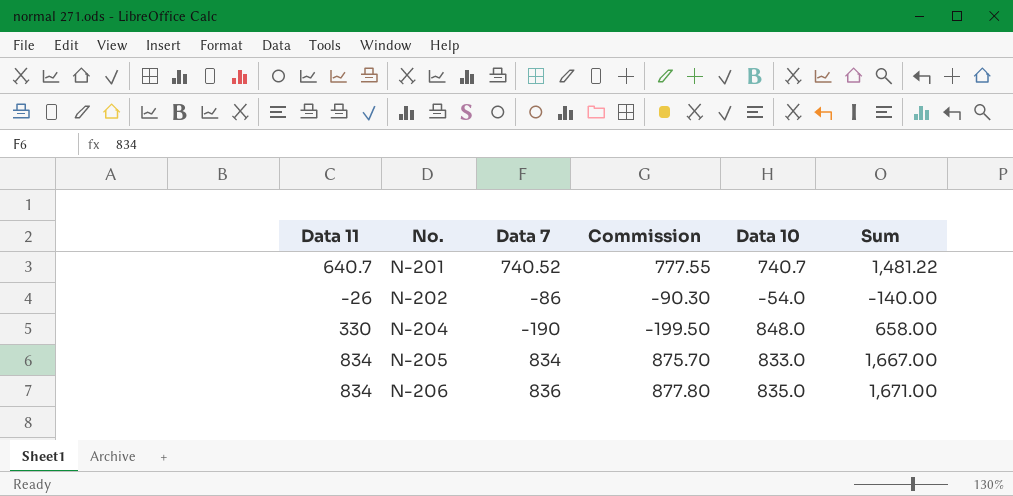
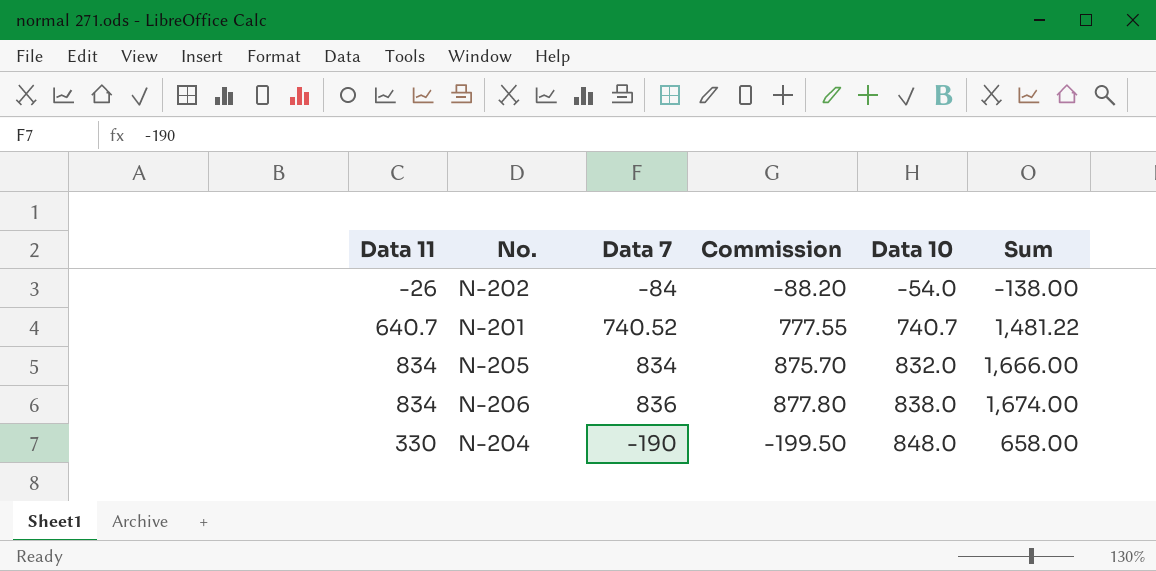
row order: No. ascending -> Data 10 ascending
N-202 | Data 7: -86 -> -84
N-202 | Commission: -90.30 -> -88.20
N-202 | Sum: -140.00 -> -138.00
N-205 | Data 10: 833.0 -> 832.0
N-205 | Sum: 1,667.00 -> 1,666.00
N-206 | Data 10: 835.0 -> 838.0
N-206 | Sum: 1,671.00 -> 1,674.00

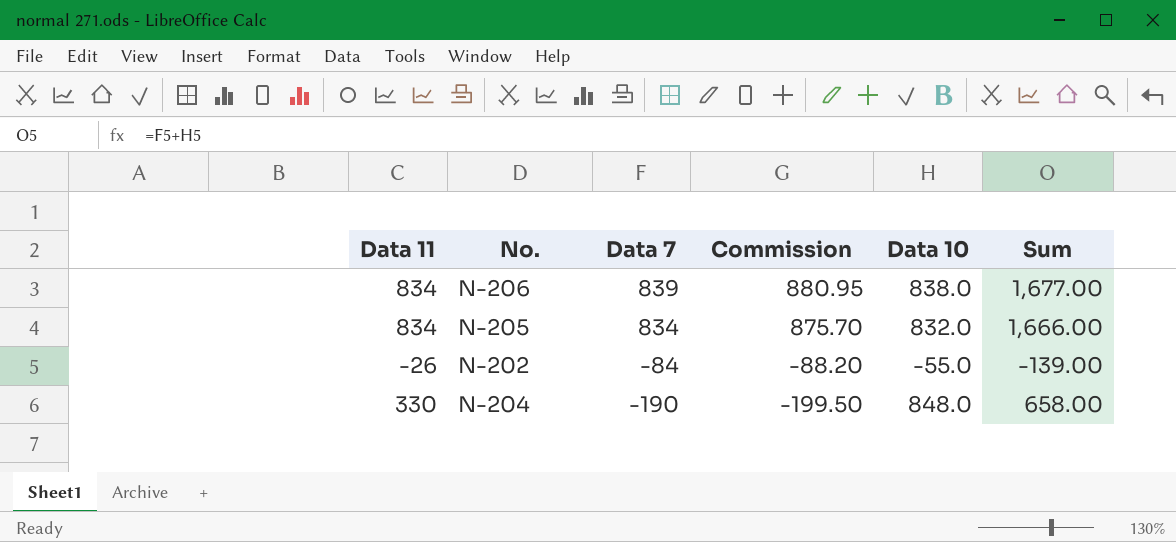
row order: Data 10 ascending -> Data 7 descending
row N-201: 640.7 | 740.52 | 777.55 | 740.7 | 1,481.22 -> none
N-206 | Data 7: 836 -> 839
N-206 | Commission: 877.80 -> 880.95
N-206 | Sum: 1,674.00 -> 1,677.00
N-202 | Data 10: -54.0 -> -55.0
N-202 | Sum: -138.00 -> -139.00

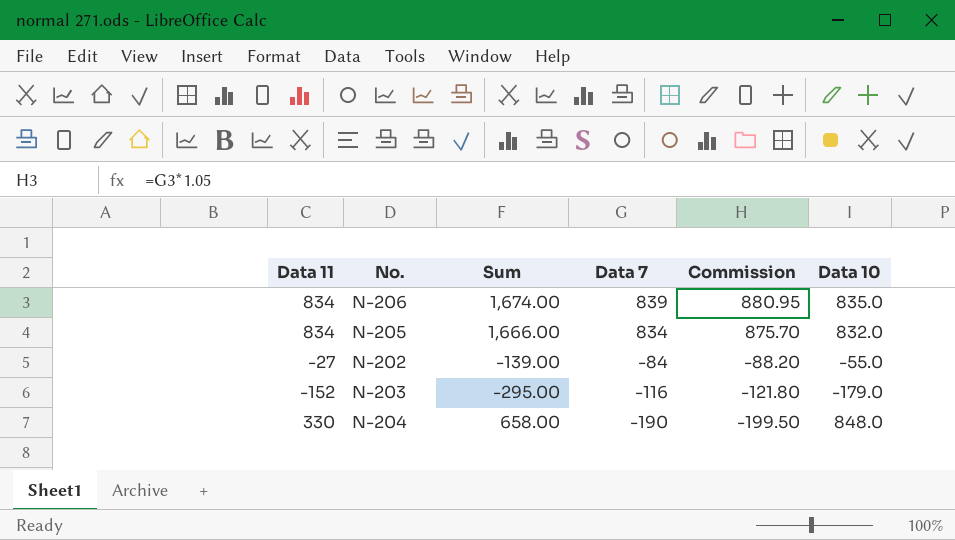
column Sum | position: 6 -> 3
N-206 | Sum: 1,677.00 -> 1,674.00
N-206 | Data 10: 838.0 -> 835.0
N-202 | Data 11: -26 -> -27
row N-203: none -> -152 | -295.00 | -116 | -121.80 | -179.0

